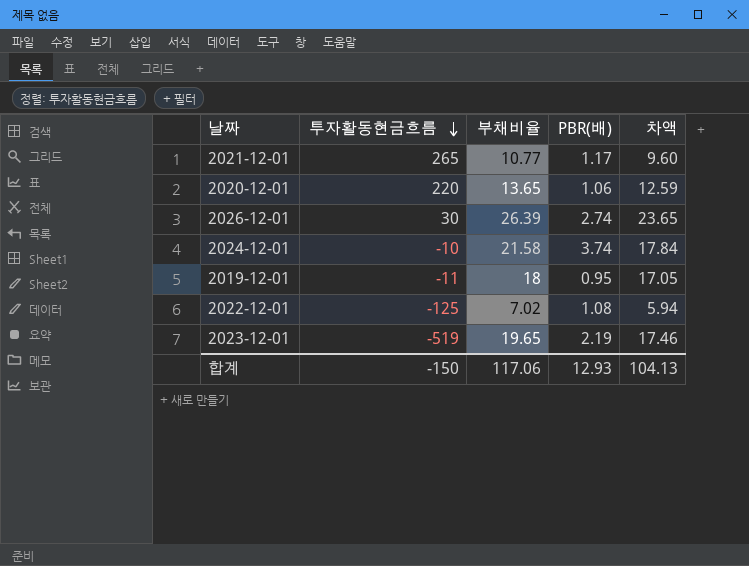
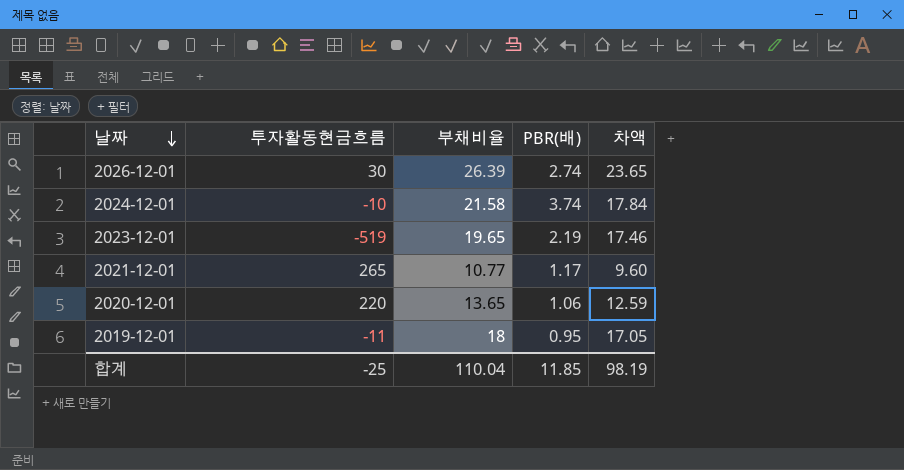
row order: 투자활동현금흐름 descending -> 날짜 descending
row 2022-12-01: -125 | 7.02 | 1.08 | 5.94 -> none
합계 | 투자활동현금흐름: -150 -> -25
합계 | 부채비율: 117.06 -> 110.04
합계 | PBR(배): 12.93 -> 11.85
합계 | 차액: 104.13 -> 98.19

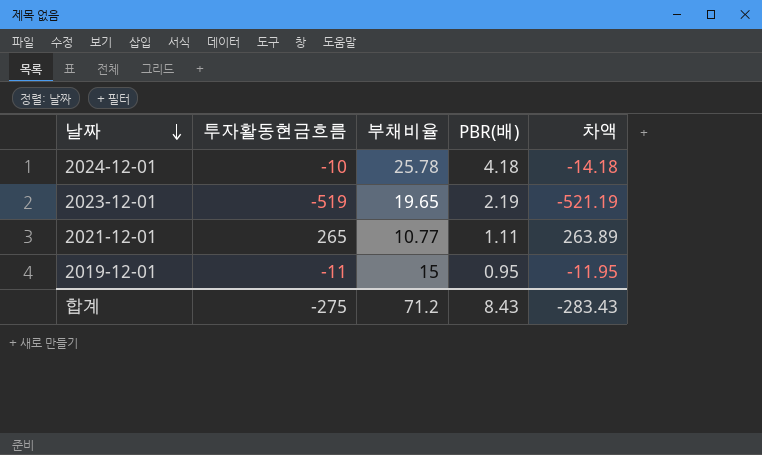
column 차액 | formula: [부채비율] - [PBR(배)] -> [투자활동현금흐름] - [PBR(배)]
row 2026-12-01: 30 | 26.39 | 2.74 | 23.65 -> none
row 2020-12-01: 220 | 13.65 | 1.06 | 12.59 -> none
2024-12-01 | 부채비율: 21.58 -> 25.78
2024-12-01 | PBR(배): 3.74 -> 4.18
2021-12-01 | PBR(배): 1.17 -> 1.11
2019-12-01 | 부채비율: 18 -> 15
합계 | 투자활동현금흐름: -25 -> -275
합계 | 부채비율: 110.04 -> 71.2
합계 | PBR(배): 11.85 -> 8.43
합계 | 차액: 98.19 -> -283.43

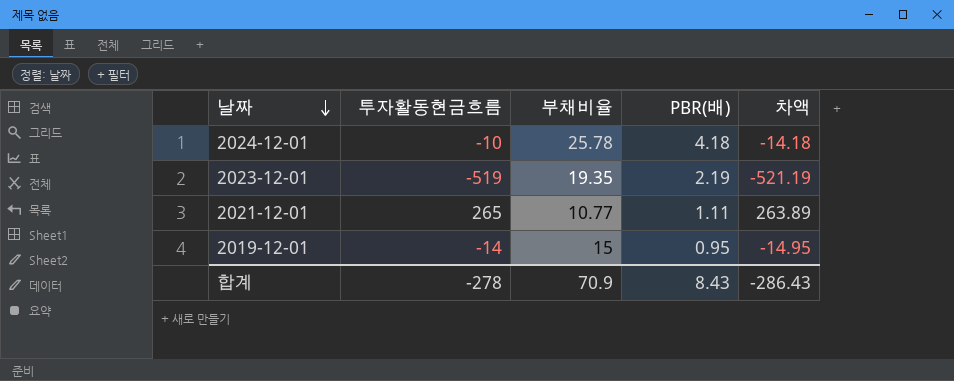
2023-12-01 | 부채비율: 19.65 -> 19.35
2019-12-01 | 투자활동현금흐름: -11 -> -14
2019-12-01 | 차액: -11.95 -> -14.95
합계 | 투자활동현금흐름: -275 -> -278
합계 | 부채비율: 71.2 -> 70.9
합계 | 차액: -283.43 -> -286.43

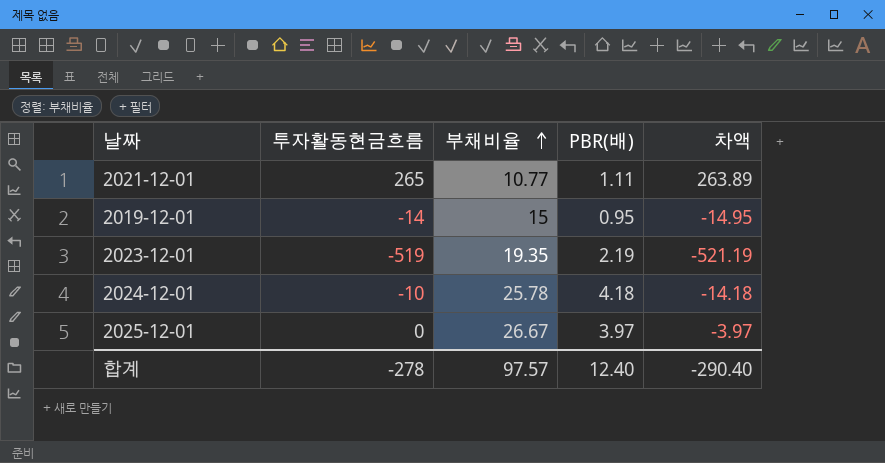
row order: 날짜 descending -> 부채비율 ascending
row 2025-12-01: none -> 0 | 26.67 | 3.97 | -3.97
합계 | 부채비율: 70.9 -> 97.57
합계 | PBR(배): 8.43 -> 12.40
합계 | 차액: -286.43 -> -290.40

